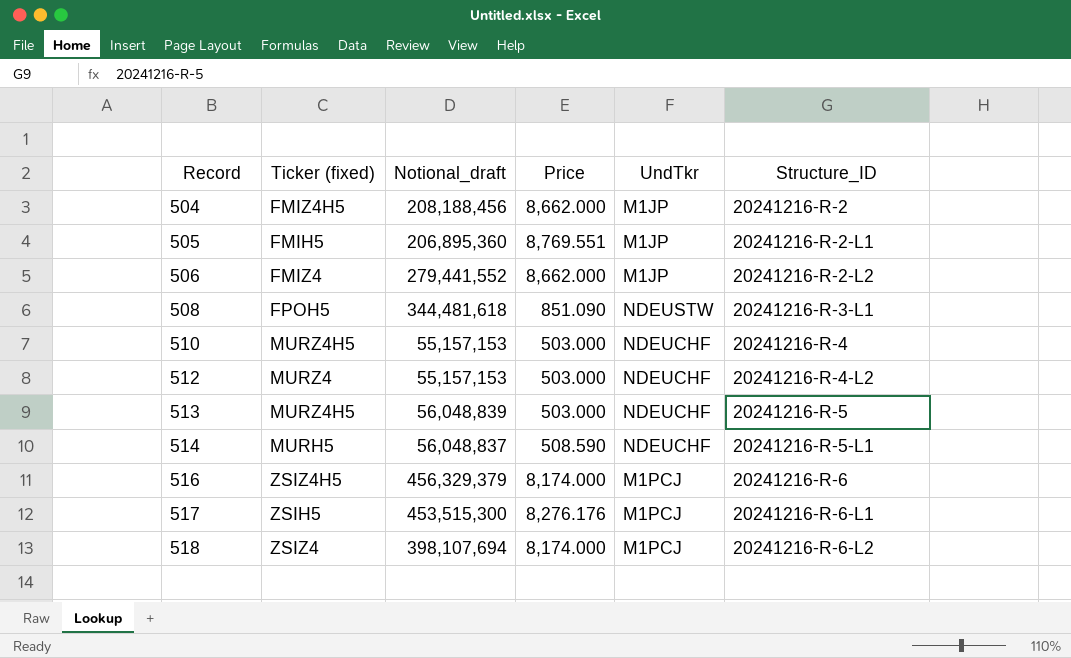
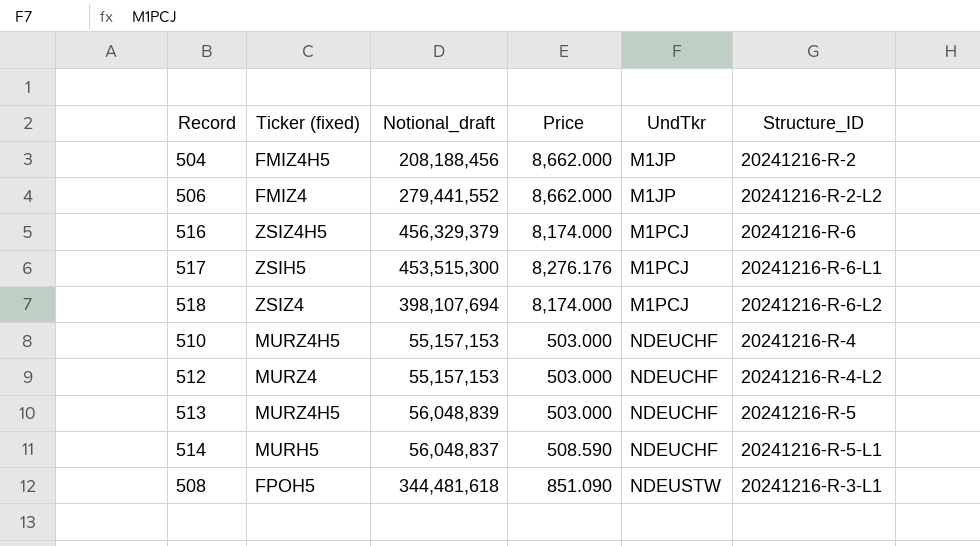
row order: Record ascending -> UndTkr ascending
row 505: FMIH5 | 206,895,360 | 8,769.551 | M1JP | 20241216-R-2-L1 -> none

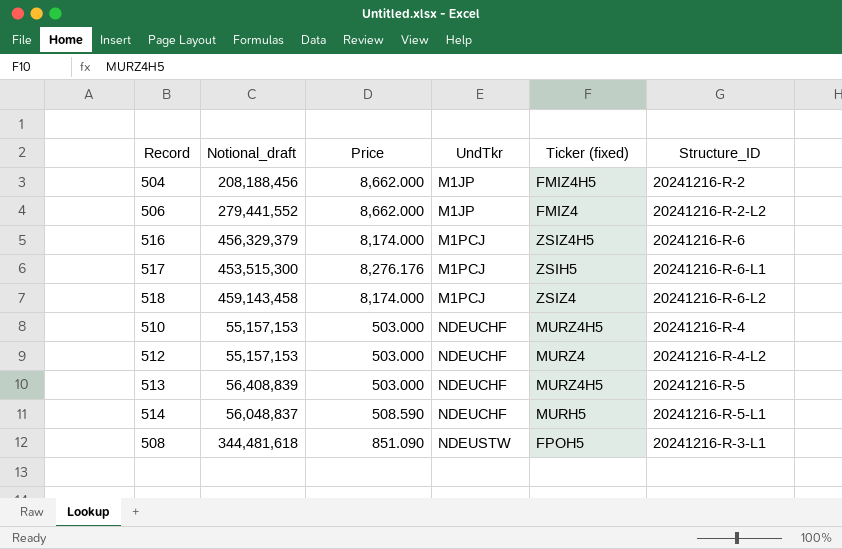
column Ticker (fixed) | position: 2 -> 5
518 | Notional_draft: 398,107,694 -> 459,143,458
513 | Notional_draft: 56,048,839 -> 56,408,839

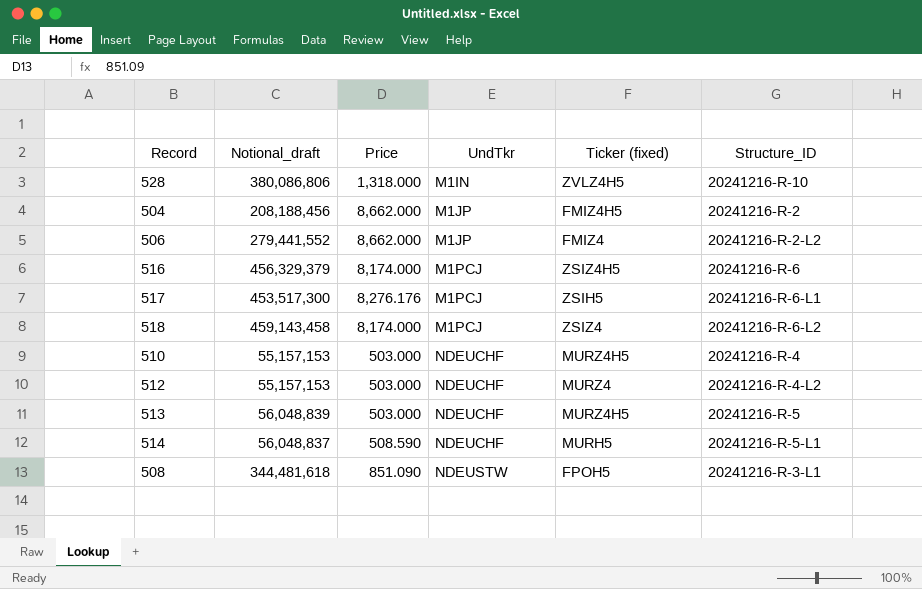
row 528: none -> 380,086,806 | 1,318.000 | M1IN | ZVLZ4H5 | 20241216-R-10
517 | Notional_draft: 453,515,300 -> 453,517,300
513 | Notional_draft: 56,408,839 -> 56,048,839

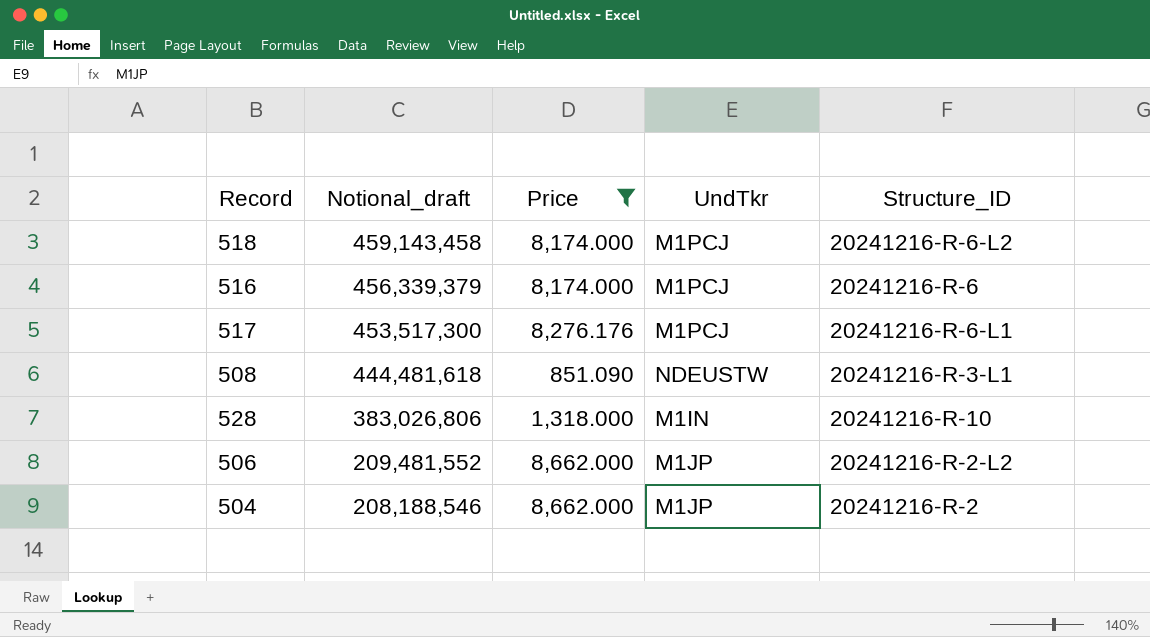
filter: none -> Price >= 851.090
row order: UndTkr ascending -> Notional_draft descending
column Ticker (fixed) | position: 5 -> none
516 | Notional_draft: 456,329,379 -> 456,339,379
508 | Notional_draft: 344,481,618 -> 444,481,618
528 | Notional_draft: 380,086,806 -> 383,026,806
506 | Notional_draft: 279,441,552 -> 209,481,552
504 | Notional_draft: 208,188,456 -> 208,188,546

